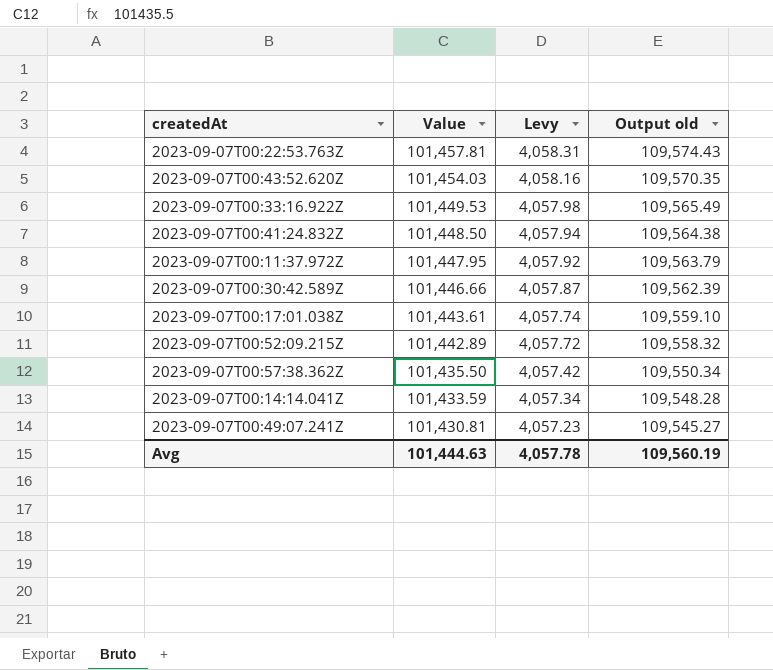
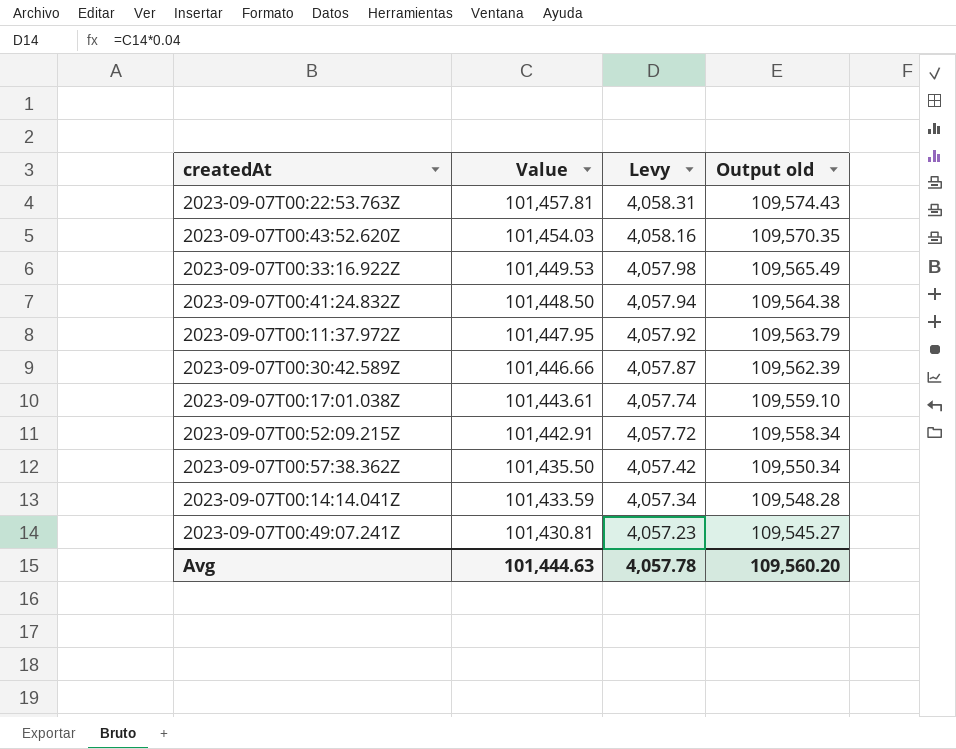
2023-09-07T00:52:09.215Z | Value: 101,442.89 -> 101,442.91
2023-09-07T00:52:09.215Z | Output old: 109,558.32 -> 109,558.34
Avg | Output old: 109,560.19 -> 109,560.20

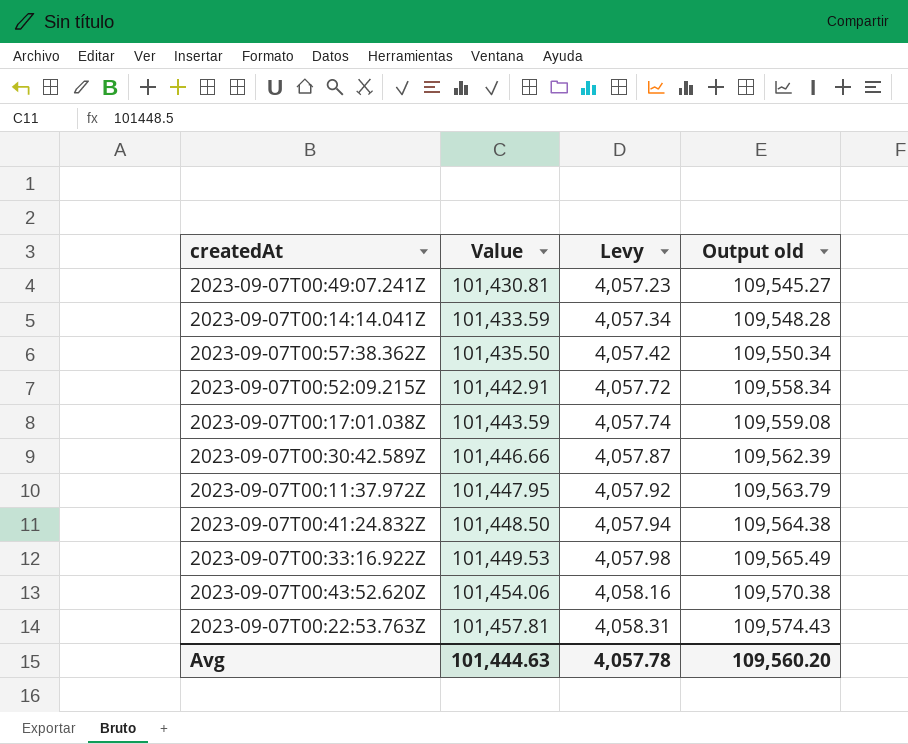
row order: Value descending -> Value ascending
2023-09-07T00:17:01.038Z | Value: 101,443.61 -> 101,443.59
2023-09-07T00:17:01.038Z | Output old: 109,559.10 -> 109,559.08
2023-09-07T00:43:52.620Z | Value: 101,454.03 -> 101,454.06
2023-09-07T00:43:52.620Z | Output old: 109,570.35 -> 109,570.38

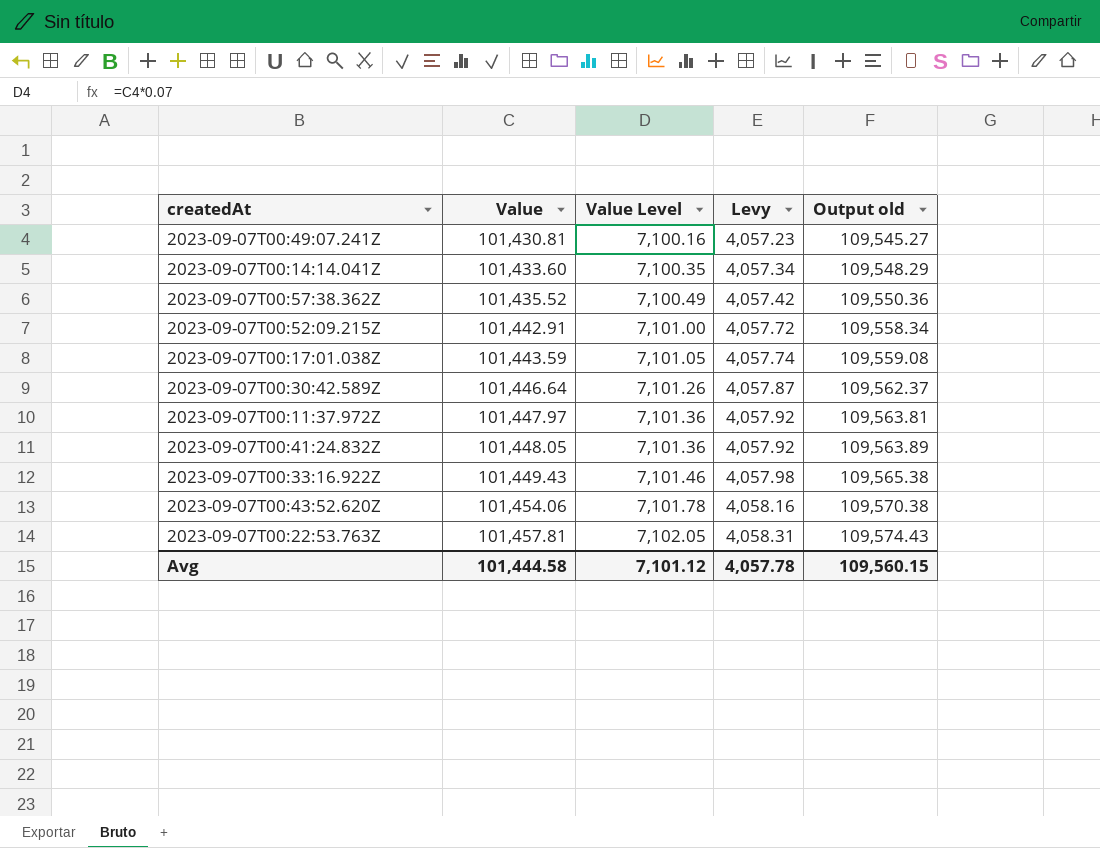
column Value Level | formula: none -> [Value] * 0.07
2023-09-07T00:14:14.041Z | Value: 101,433.59 -> 101,433.60
2023-09-07T00:14:14.041Z | Output old: 109,548.28 -> 109,548.29
2023-09-07T00:57:38.362Z | Value: 101,435.50 -> 101,435.52
2023-09-07T00:57:38.362Z | Output old: 109,550.34 -> 109,550.36
2023-09-07T00:30:42.589Z | Value: 101,446.66 -> 101,446.64
2023-09-07T00:30:42.589Z | Output old: 109,562.39 -> 109,562.37
2023-09-07T00:11:37.972Z | Value: 101,447.95 -> 101,447.97
2023-09-07T00:11:37.972Z | Output old: 109,563.79 -> 109,563.81
2023-09-07T00:41:24.832Z | Value: 101,448.50 -> 101,448.05
2023-09-07T00:41:24.832Z | Levy: 4,057.94 -> 4,057.92
2023-09-07T00:41:24.832Z | Output old: 109,564.38 -> 109,563.89
2023-09-07T00:33:16.922Z | Value: 101,449.53 -> 101,449.43
2023-09-07T00:33:16.922Z | Output old: 109,565.49 -> 109,565.38
Avg | Value: 101,444.63 -> 101,444.58
Avg | Output old: 109,560.20 -> 109,560.15

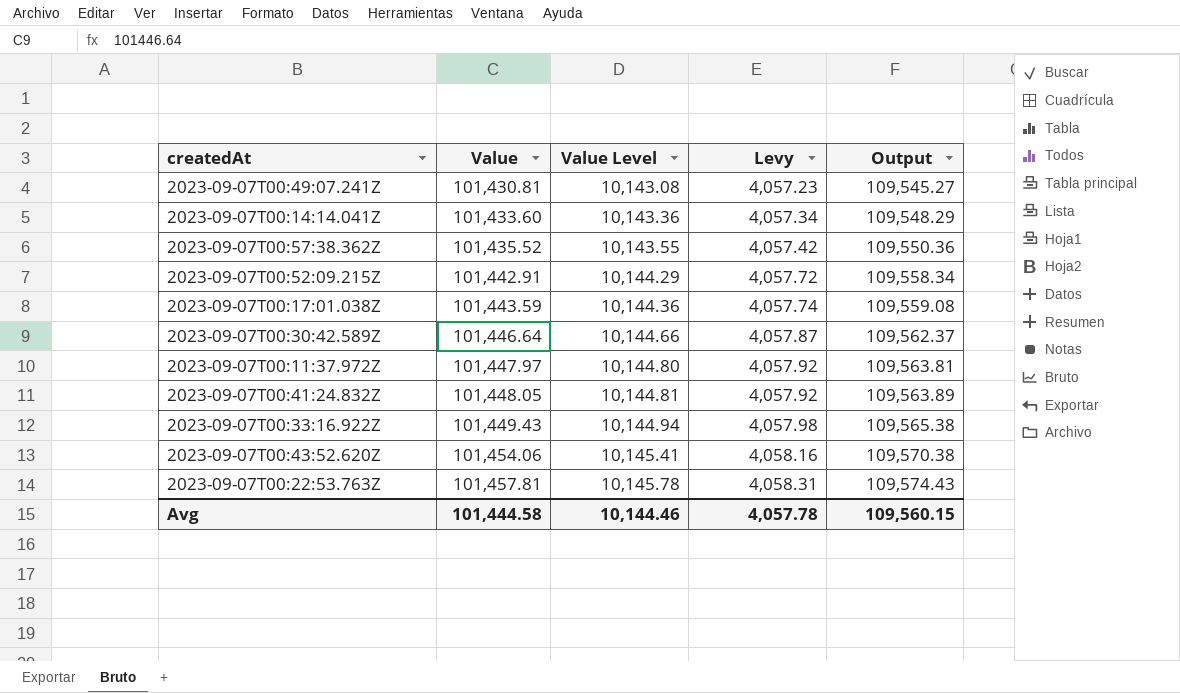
column Value Level | formula: [Value] * 0.07 -> [Value] * 0.1
column name: Output old -> Output
Avg | Value Level: 7,101.12 -> 10,144.46

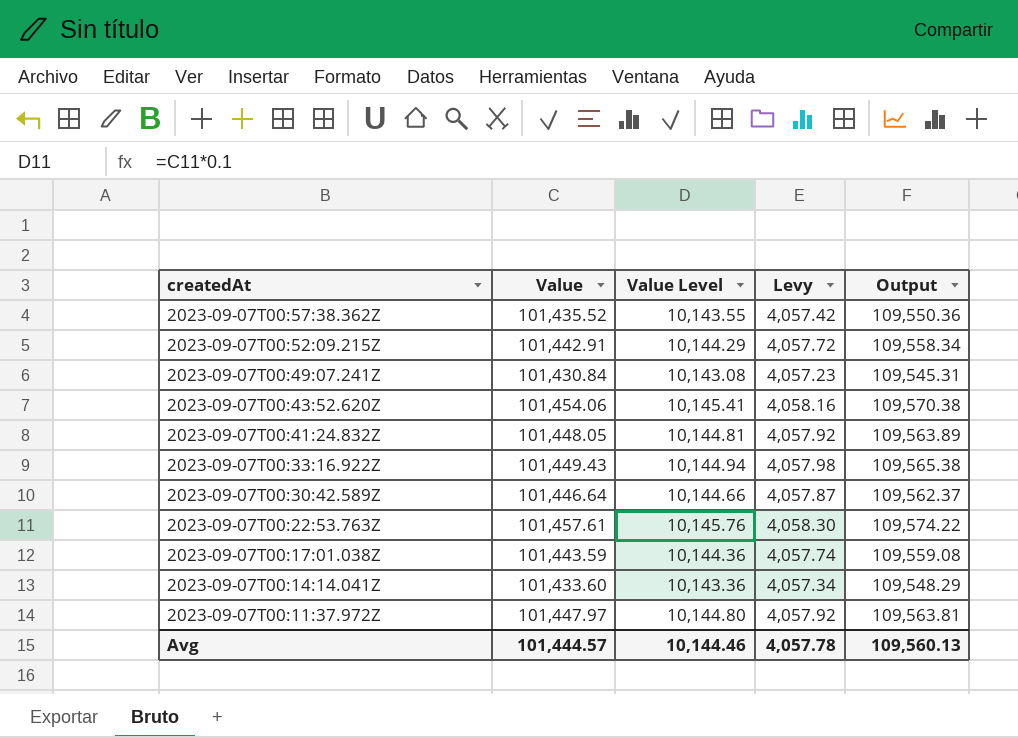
row order: Value ascending -> createdAt descending
2023-09-07T00:49:07.241Z | Value: 101,430.81 -> 101,430.84
2023-09-07T00:49:07.241Z | Output: 109,545.27 -> 109,545.31
2023-09-07T00:22:53.763Z | Value: 101,457.81 -> 101,457.61
2023-09-07T00:22:53.763Z | Value Level: 10,145.78 -> 10,145.76
2023-09-07T00:22:53.763Z | Levy: 4,058.31 -> 4,058.30
2023-09-07T00:22:53.763Z | Output: 109,574.43 -> 109,574.22
Avg | Value: 101,444.58 -> 101,444.57
Avg | Output: 109,560.15 -> 109,560.13

